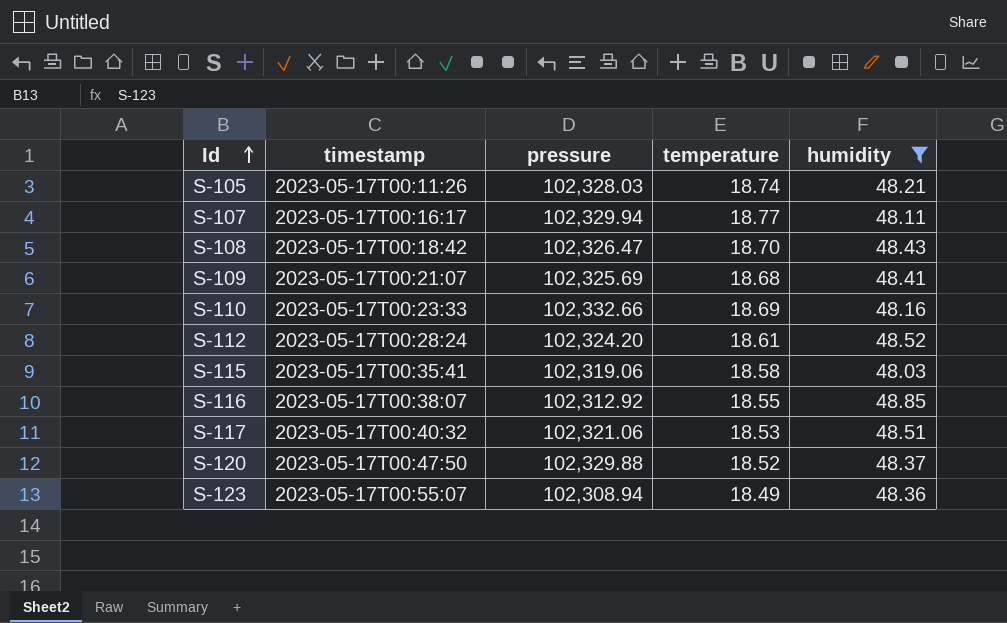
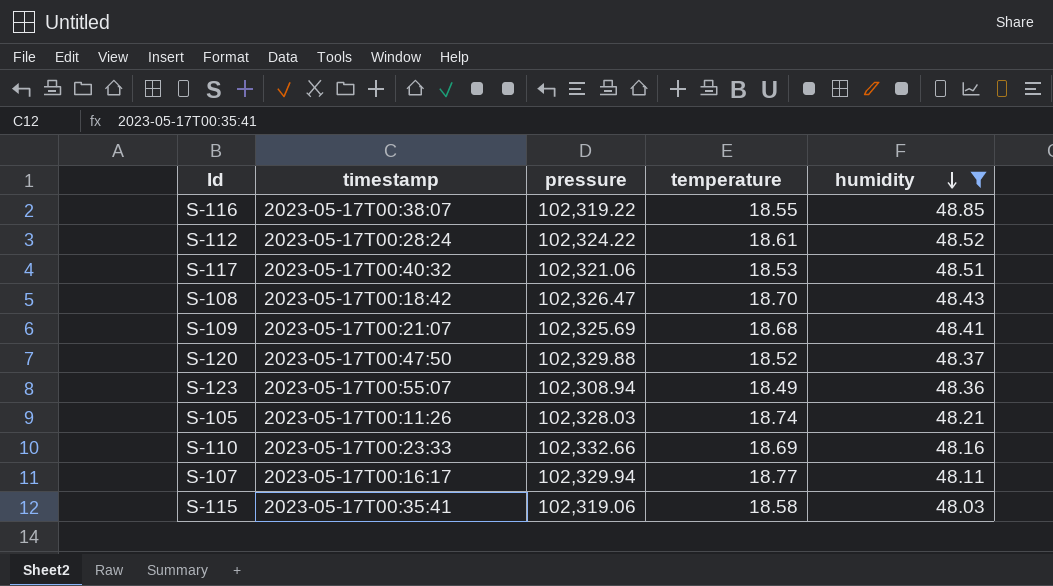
row order: Id ascending -> humidity descending
S-116 | pressure: 102,312.92 -> 102,319.22
S-112 | pressure: 102,324.20 -> 102,324.22

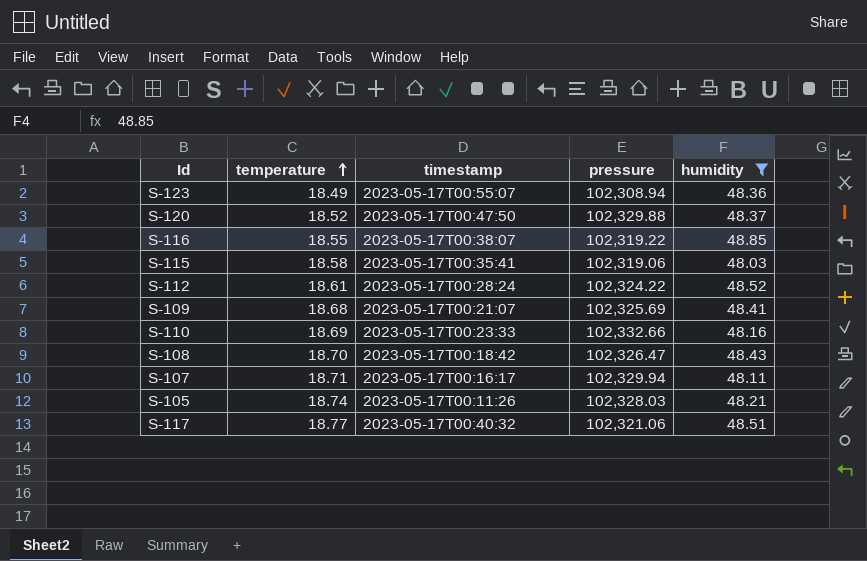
row order: humidity descending -> temperature ascending
column temperature | position: 4 -> 2
S-107 | temperature: 18.77 -> 18.71
S-117 | temperature: 18.53 -> 18.77

